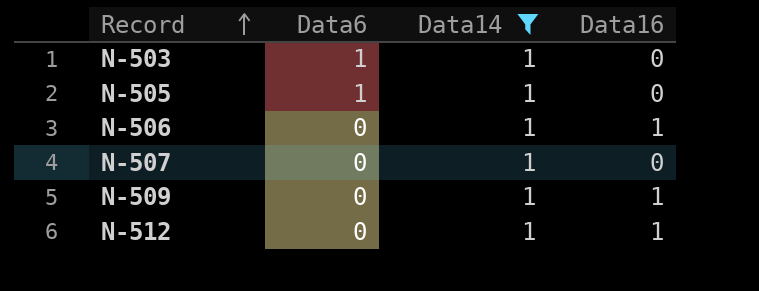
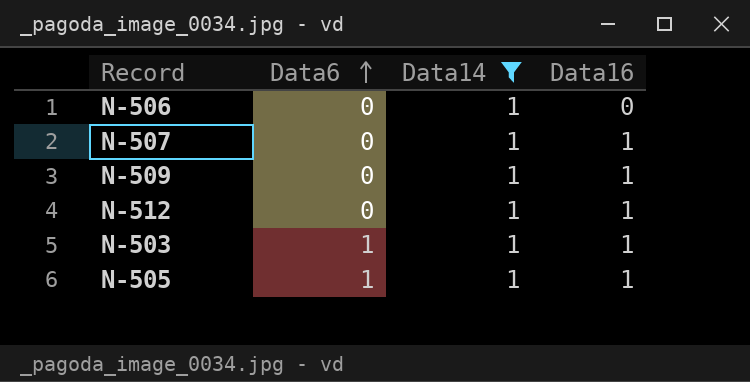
row order: Record ascending -> Data6 ascending
N-506 | Data16: 1 -> 0
N-507 | Data16: 0 -> 1
N-503 | Data16: 0 -> 1
N-505 | Data16: 0 -> 1

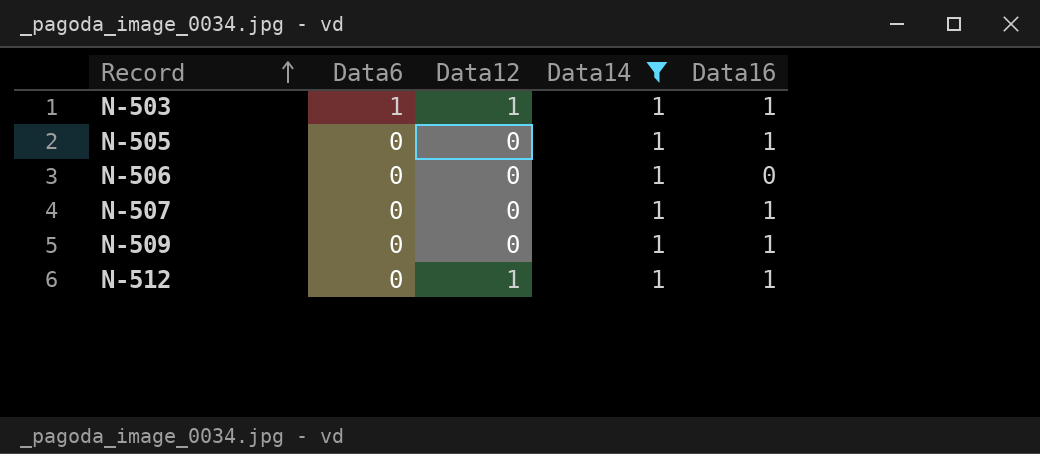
row order: Data6 ascending -> Record ascending
column Data12 | position: none -> 3
N-505 | Data6: 1 -> 0

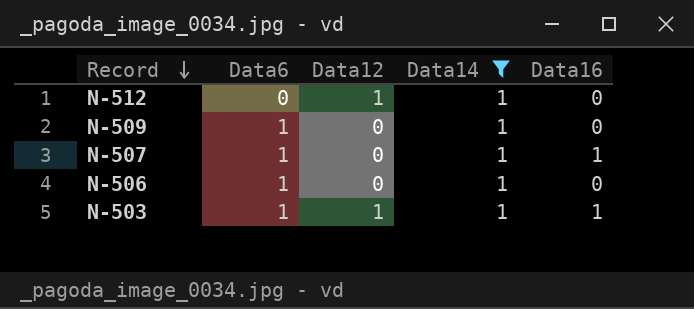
row order: Record ascending -> Record descending
row N-505: 0 | 0 | 1 | 1 -> none
N-512 | Data16: 1 -> 0
N-509 | Data6: 0 -> 1
N-509 | Data16: 1 -> 0
N-507 | Data6: 0 -> 1
N-506 | Data6: 0 -> 1

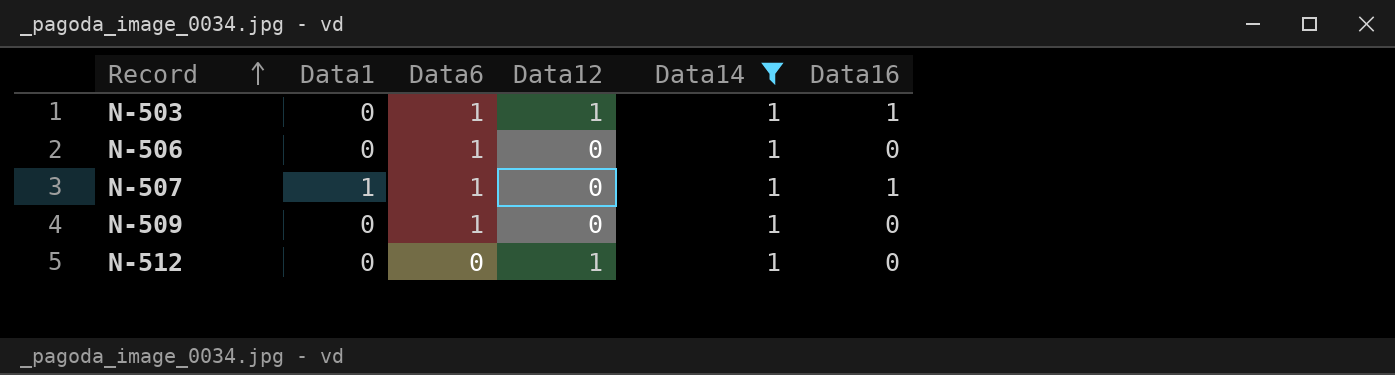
row order: Record descending -> Record ascending
column Data1 | position: none -> 2

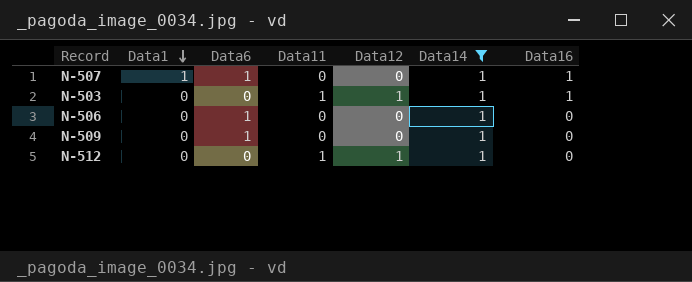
row order: Record ascending -> Data1 descending
column Data11 | position: none -> 4
N-503 | Data6: 1 -> 0

